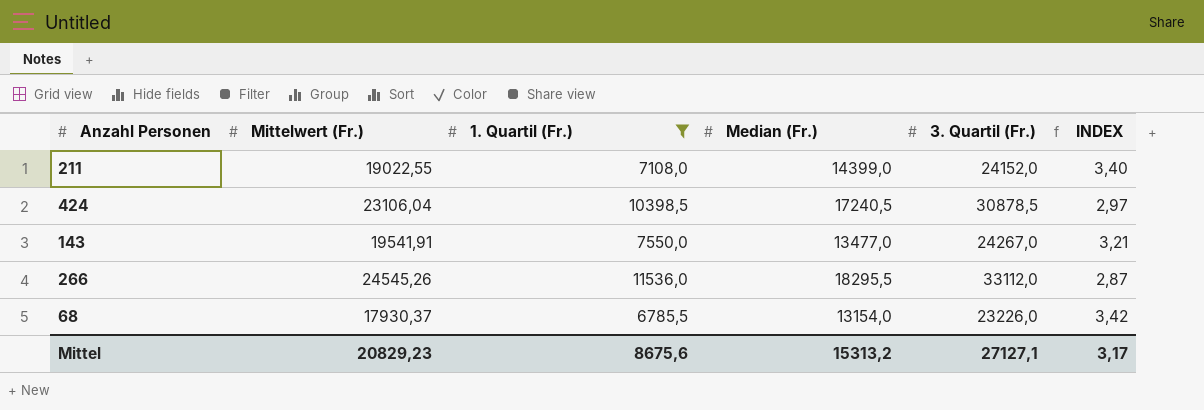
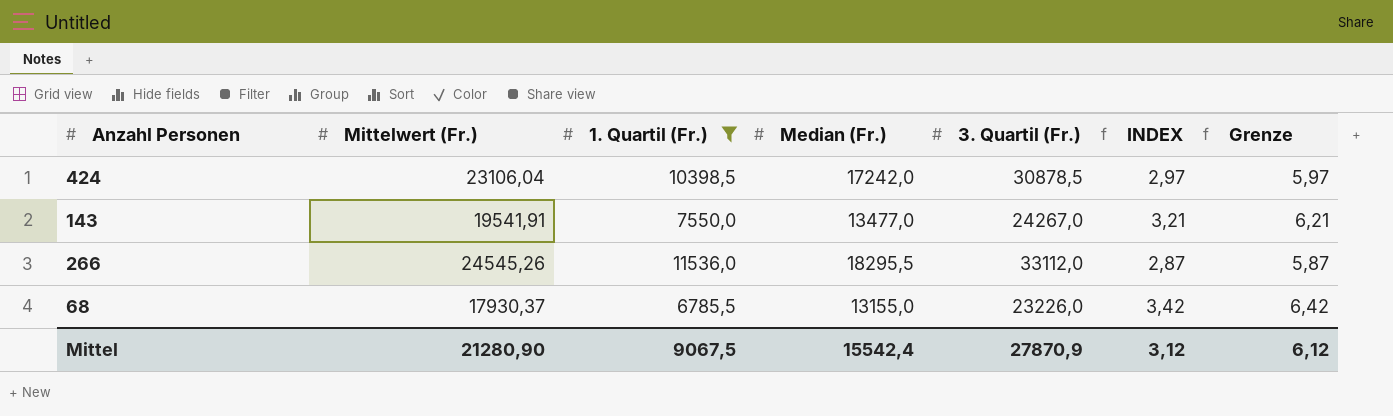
column Grenze | formula: none -> [INDEX] + 3
row 211: 19022,55 | 7108,0 | 14399,0 | 24152,0 | 3,40 -> none
424 | Median (Fr.): 17240,5 -> 17242,0
68 | Median (Fr.): 13154,0 -> 13155,0
Mittel | Mittelwert (Fr.): 20829,23 -> 21280,90
Mittel | 1. Quartil (Fr.): 8675,6 -> 9067,5
Mittel | Median (Fr.): 15313,2 -> 15542,4
Mittel | 3. Quartil (Fr.): 27127,1 -> 27870,9
Mittel | INDEX: 3,17 -> 3,12

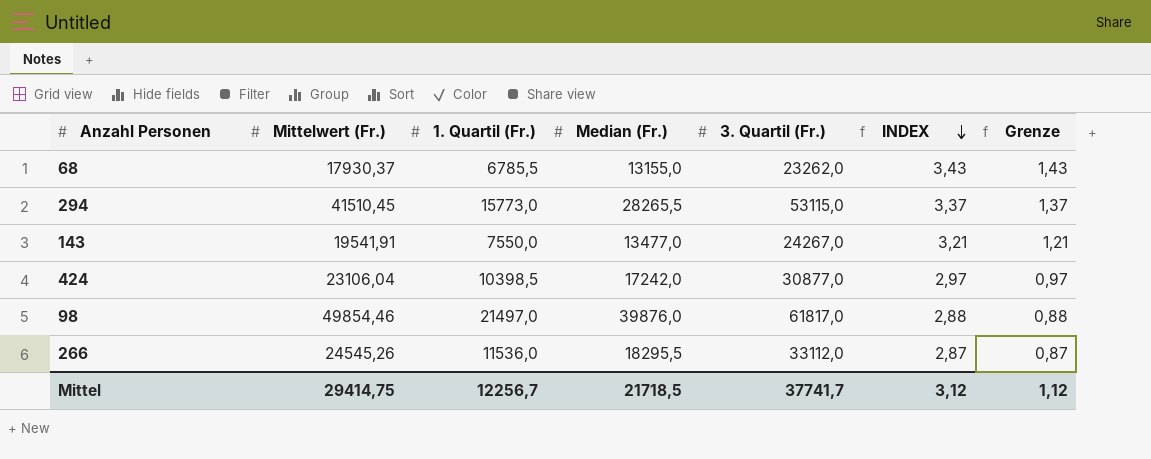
filter: 1. Quartil (Fr.) <= 11536,0 -> none
row order: none -> INDEX descending
column Grenze | formula: [INDEX] + 3 -> [INDEX] - 2
68 | 3. Quartil (Fr.): 23226,0 -> 23262,0
68 | INDEX: 3,42 -> 3,43
424 | 3. Quartil (Fr.): 30878,5 -> 30877,0
Mittel | Mittelwert (Fr.): 21280,90 -> 29414,75
Mittel | 1. Quartil (Fr.): 9067,5 -> 12256,7
Mittel | Median (Fr.): 15542,4 -> 21718,5
Mittel | 3. Quartil (Fr.): 27870,9 -> 37741,7
Mittel | Grenze: 6,12 -> 1,12

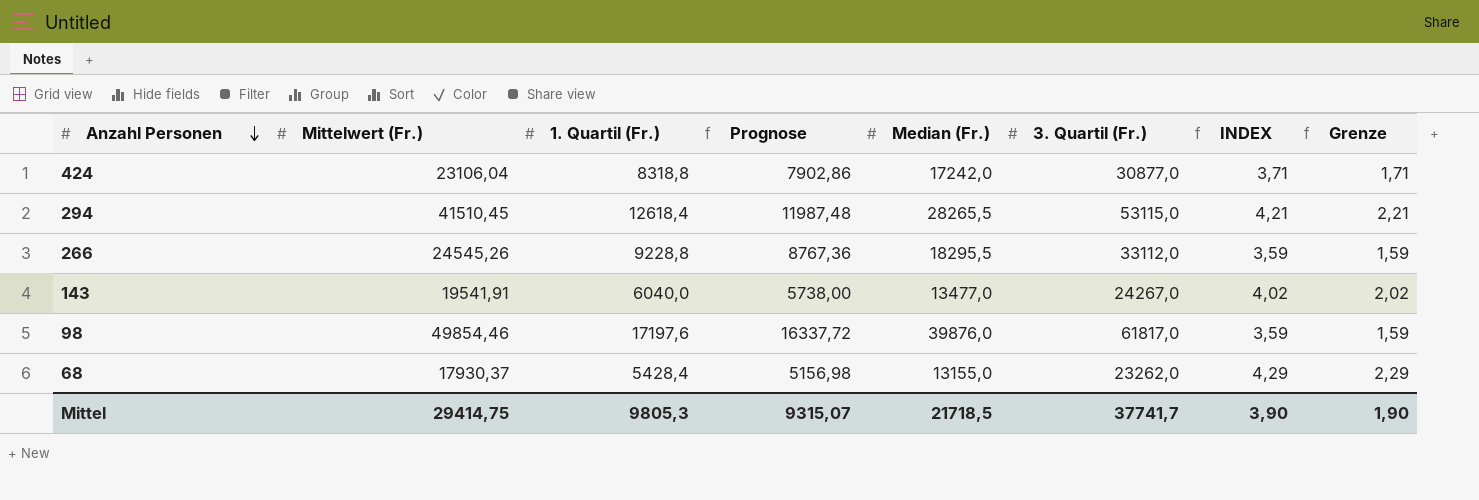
row order: INDEX descending -> Anzahl Personen descending
column Prognose | formula: none -> [1. Quartil (Fr.)] * 0,95
424 | 1. Quartil (Fr.): 10398,5 -> 8318,8
424 | INDEX: 2,97 -> 3,71
424 | Grenze: 0,97 -> 1,71
294 | 1. Quartil (Fr.): 15773,0 -> 12618,4
294 | INDEX: 3,37 -> 4,21
294 | Grenze: 1,37 -> 2,21
266 | 1. Quartil (Fr.): 11536,0 -> 9228,8
266 | INDEX: 2,87 -> 3,59
266 | Grenze: 0,87 -> 1,59
143 | 1. Quartil (Fr.): 7550,0 -> 6040,0
143 | INDEX: 3,21 -> 4,02
143 | Grenze: 1,21 -> 2,02
98 | 1. Quartil (Fr.): 21497,0 -> 17197,6
98 | INDEX: 2,88 -> 3,59
98 | Grenze: 0,88 -> 1,59
68 | 1. Quartil (Fr.): 6785,5 -> 5428,4
68 | INDEX: 3,43 -> 4,29
68 | Grenze: 1,43 -> 2,29
Mittel | 1. Quartil (Fr.): 12256,7 -> 9805,3
Mittel | INDEX: 3,12 -> 3,90
Mittel | Grenze: 1,12 -> 1,90

